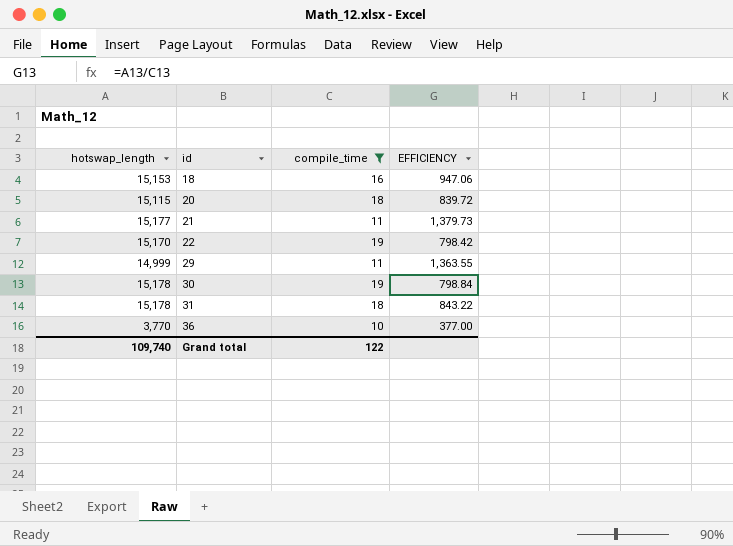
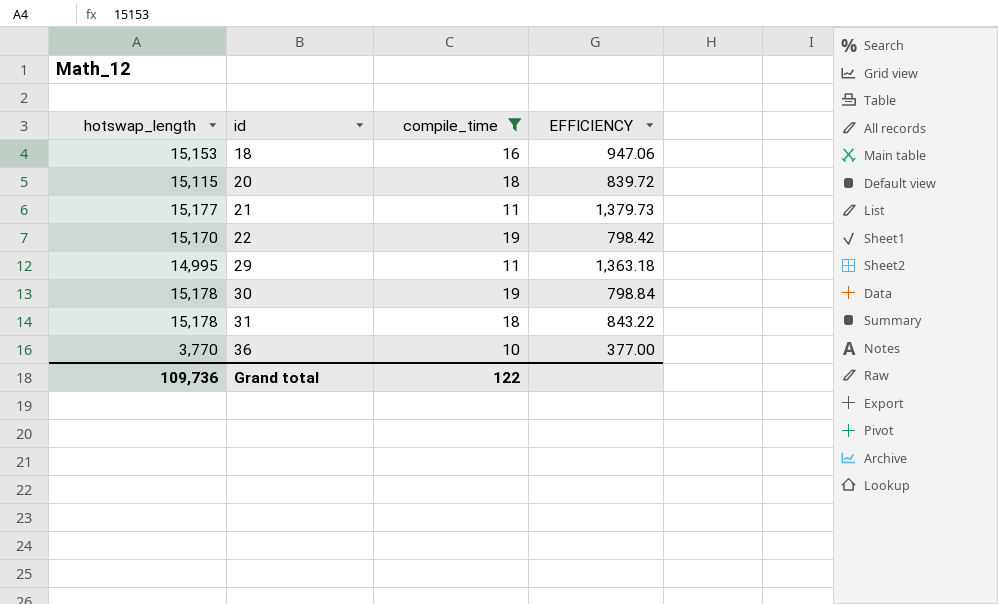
29 | hotswap_length: 14,999 -> 14,995
29 | EFFICIENCY: 1,363.55 -> 1,363.18
Grand total | hotswap_length: 109,740 -> 109,736

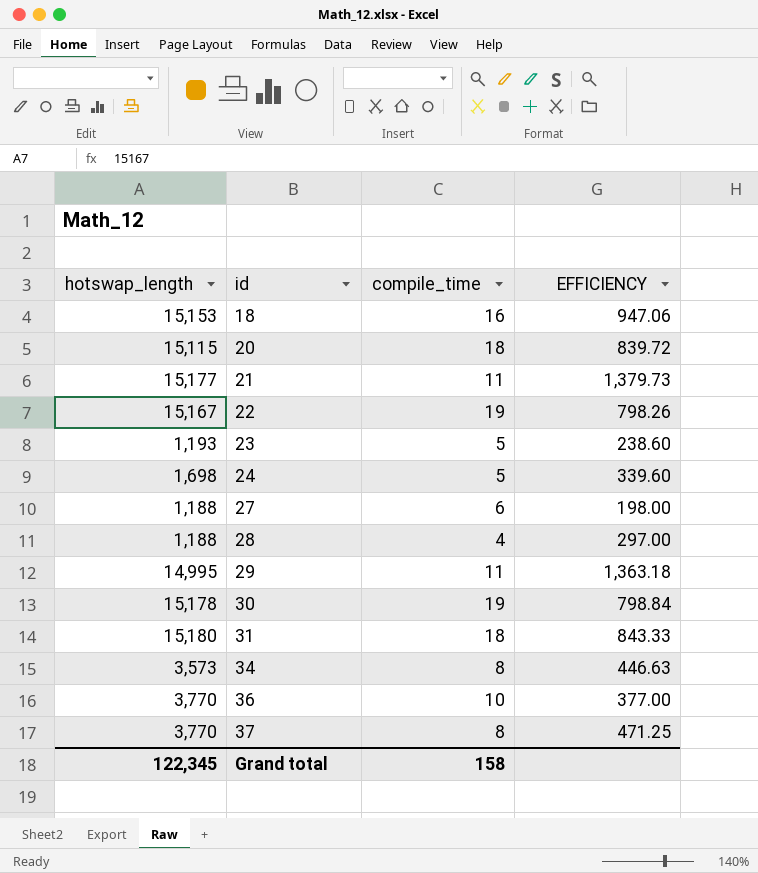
filter: compile_time >= 10 -> none
22 | hotswap_length: 15,170 -> 15,167
22 | EFFICIENCY: 798.42 -> 798.26
31 | hotswap_length: 15,178 -> 15,180
31 | EFFICIENCY: 843.22 -> 843.33
Grand total | hotswap_length: 109,736 -> 122,345
Grand total | compile_time: 122 -> 158

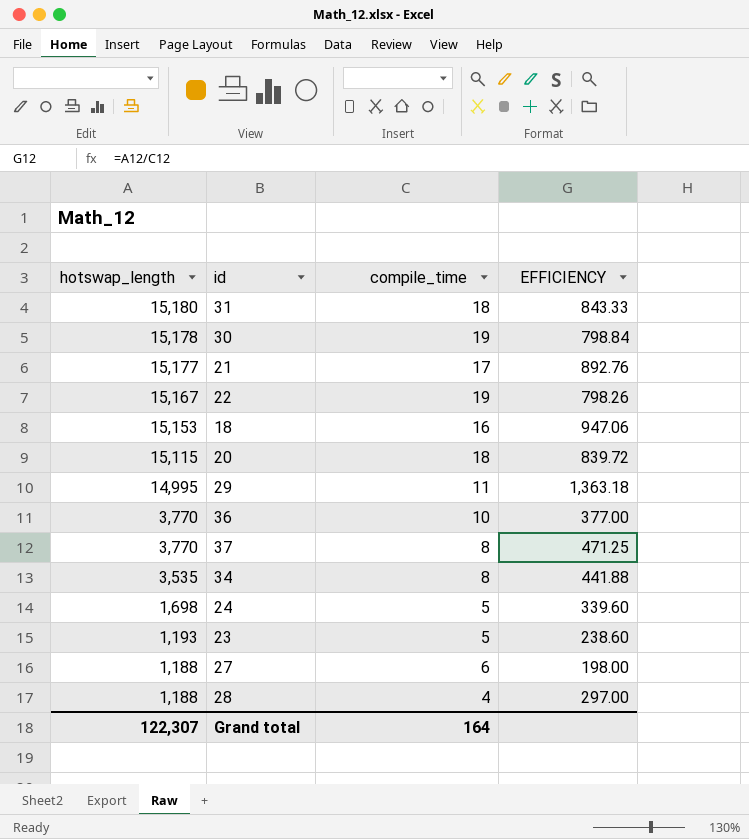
row order: id ascending -> hotswap_length descending
21 | compile_time: 11 -> 17
21 | EFFICIENCY: 1,379.73 -> 892.76
34 | hotswap_length: 3,573 -> 3,535
34 | EFFICIENCY: 446.63 -> 441.88
Grand total | hotswap_length: 122,345 -> 122,307
Grand total | compile_time: 158 -> 164

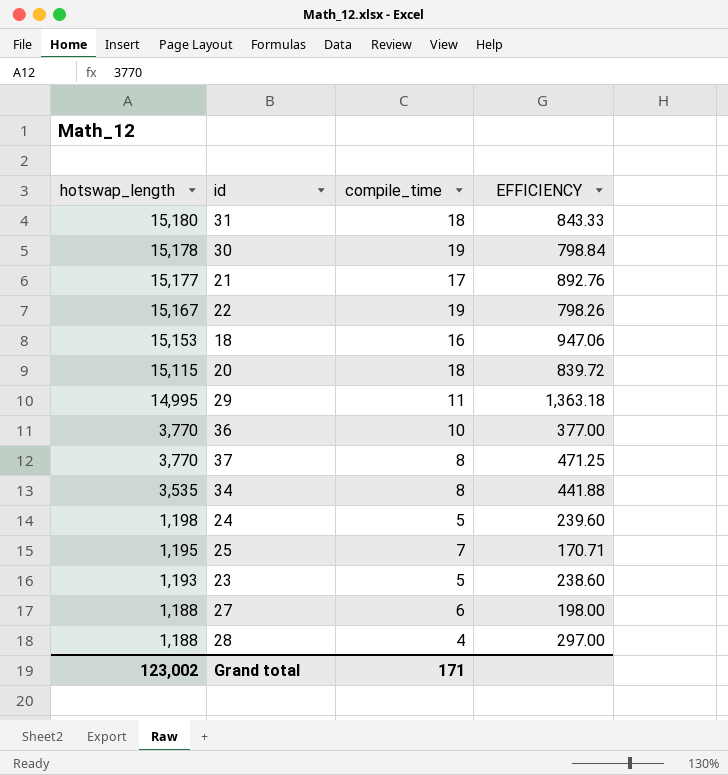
24 | hotswap_length: 1,698 -> 1,198
24 | EFFICIENCY: 339.60 -> 239.60
row 25: none -> 1,195 | 7 | 170.71
Grand total | hotswap_length: 122,307 -> 123,002
Grand total | compile_time: 164 -> 171

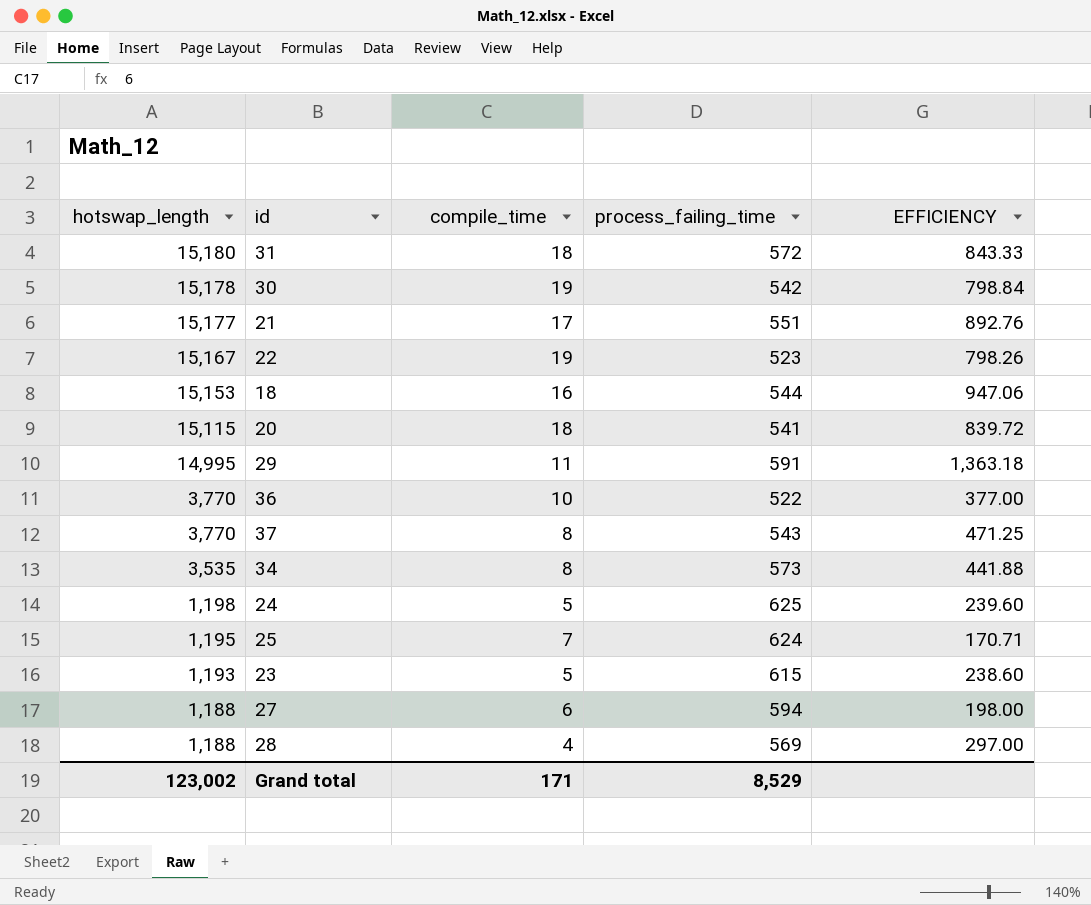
column process_failing_time | position: none -> 4

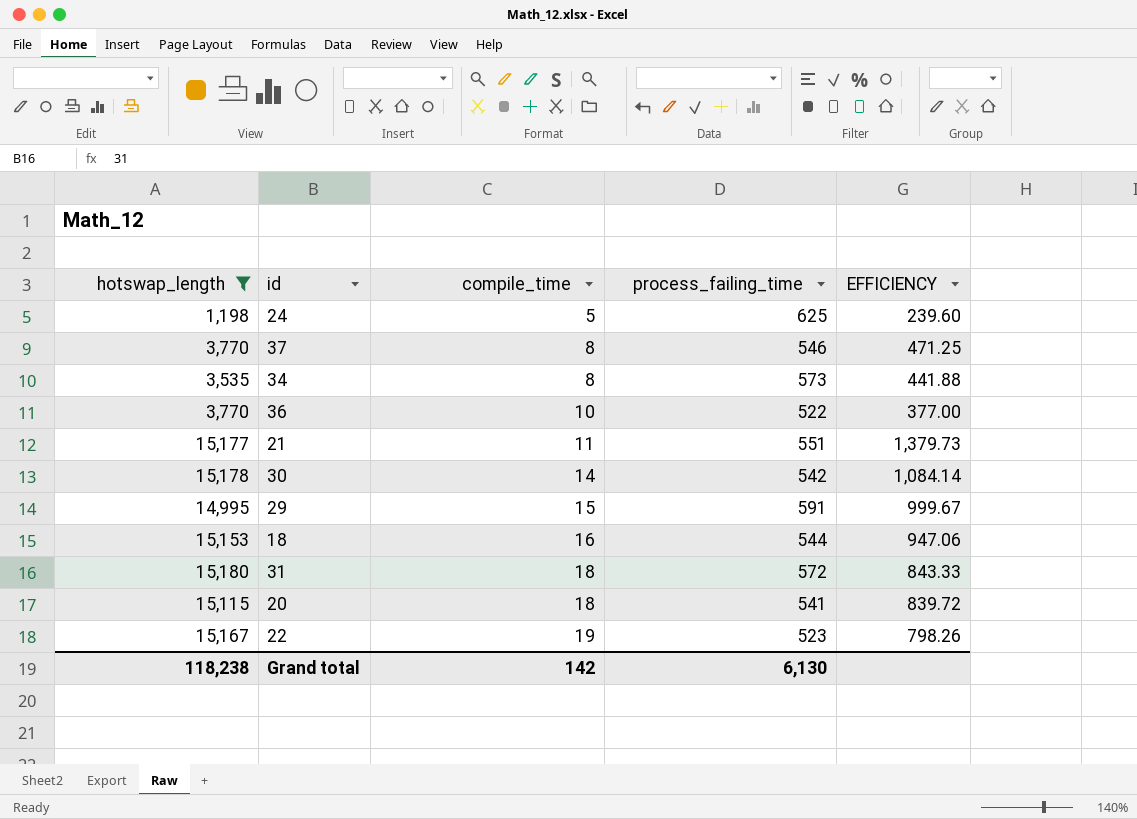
filter: none -> hotswap_length >= 1,198
row order: hotswap_length descending -> compile_time ascending
37 | process_failing_time: 543 -> 546
21 | compile_time: 17 -> 11
21 | EFFICIENCY: 892.76 -> 1,379.73
30 | compile_time: 19 -> 14
30 | EFFICIENCY: 798.84 -> 1,084.14
29 | compile_time: 11 -> 15
29 | EFFICIENCY: 1,363.18 -> 999.67
Grand total | hotswap_length: 123,002 -> 118,238
Grand total | compile_time: 171 -> 142
Grand total | process_failing_time: 8,529 -> 6,130

